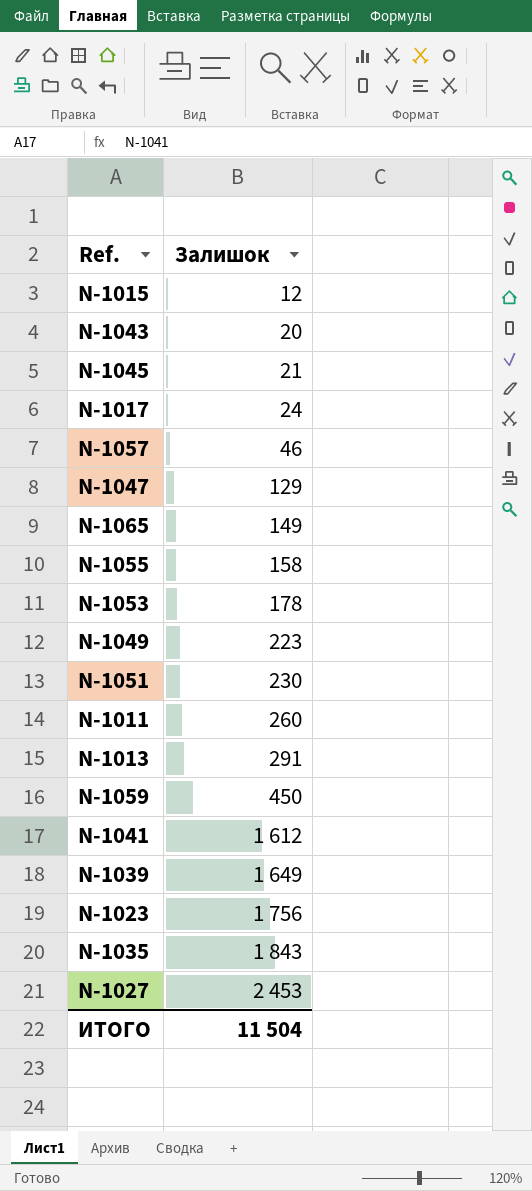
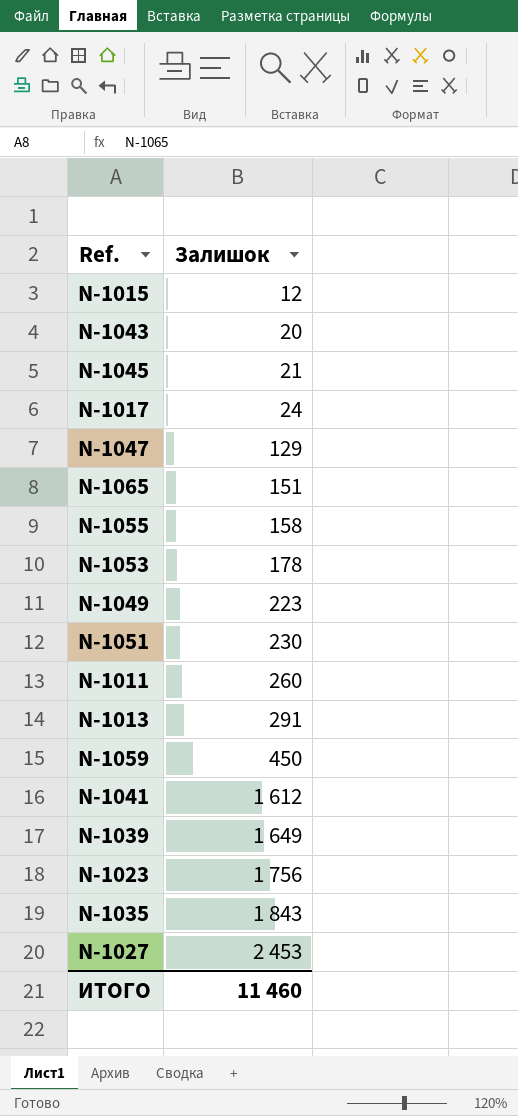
row N-1057: 46 -> none
N-1065 | Залишок: 149 -> 151
ИТОГО | Залишок: 11 504 -> 11 460

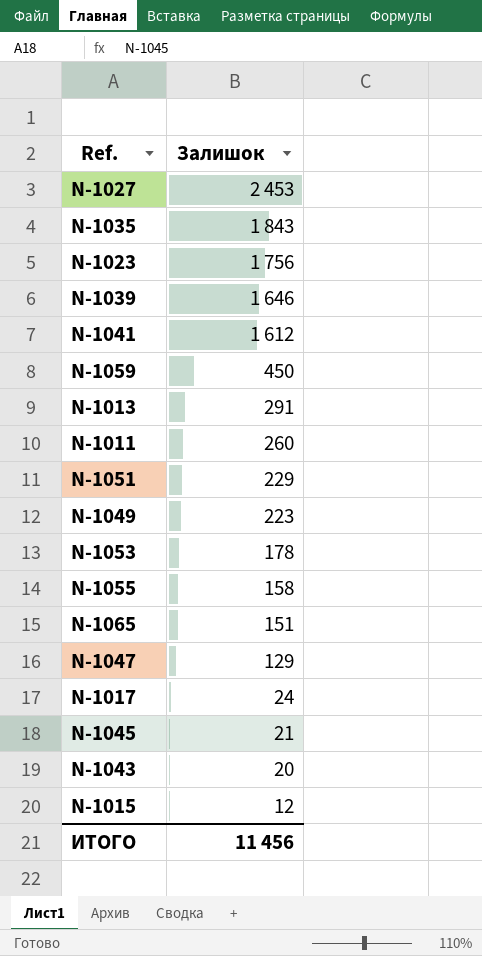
row order: Залишок ascending -> Залишок descending
N-1039 | Залишок: 1 649 -> 1 646
N-1051 | Залишок: 230 -> 229
ИТОГО | Залишок: 11 460 -> 11 456

